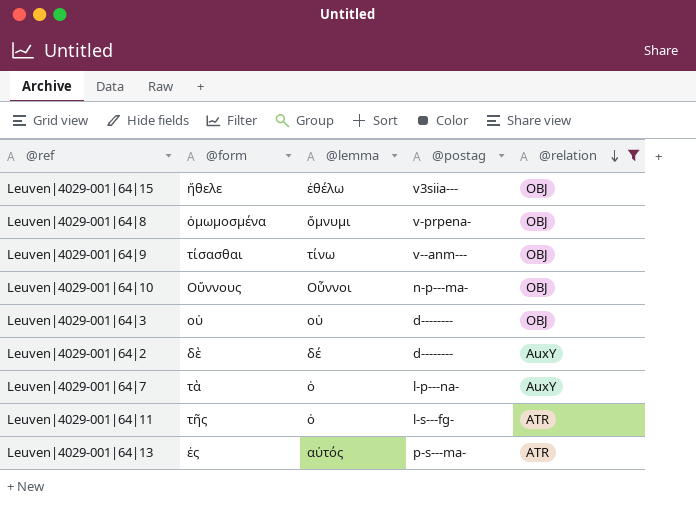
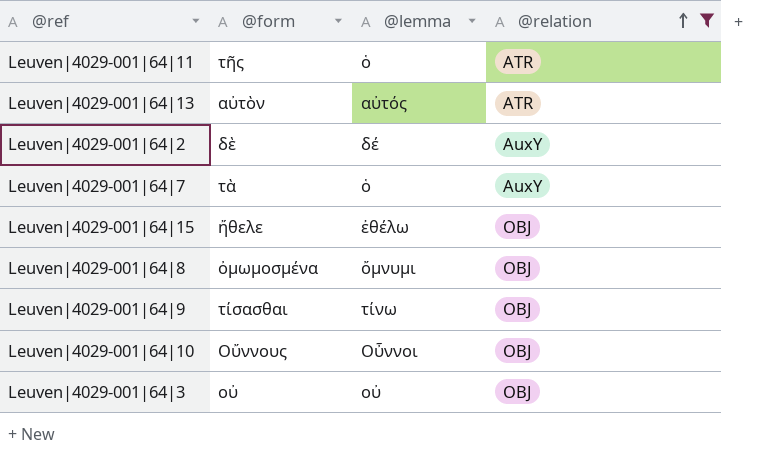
row order: @relation descending -> @relation ascending
column @postag | position: 4 -> none
Leuven|4029-001|64|13 | @form: ἐς -> αὐτὸν

